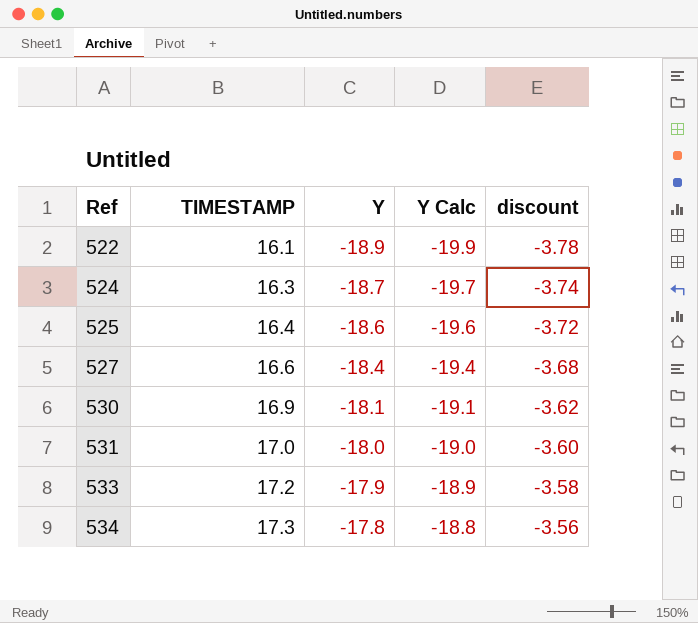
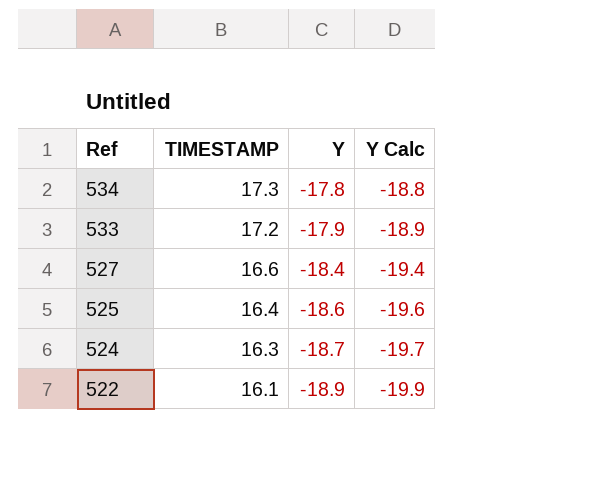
row order: Ref ascending -> Ref descending
column discount | formula: [Y] * 0.2 -> none
row 530: 16.9 | -18.1 | -19.1 | -3.62 -> none
row 531: 17.0 | -18.0 | -19.0 | -3.60 -> none

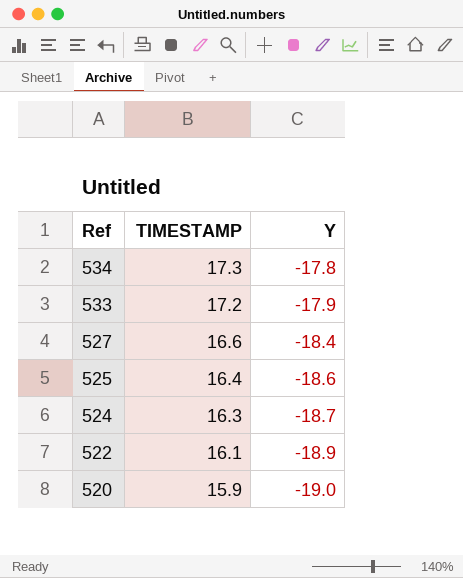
column Y Calc | formula: [Y] - 1 -> none
row 520: none -> 15.9 | -19.0

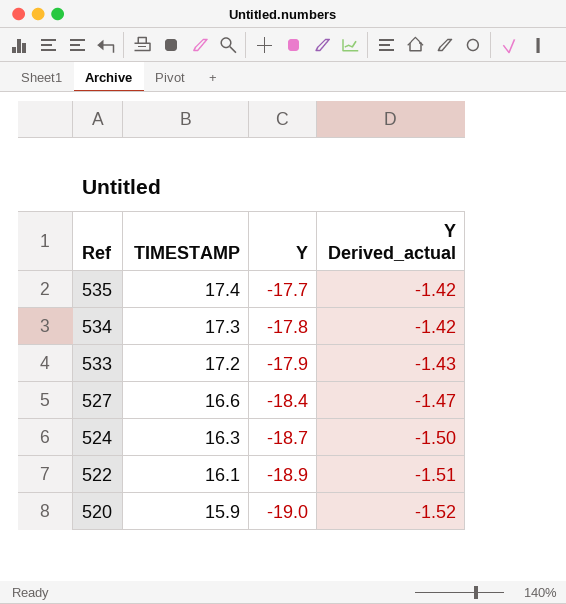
column Y Derived_actual | formula: none -> [Y] * 0.08
row 525: 16.4 | -18.6 -> none
row 535: none -> 17.4 | -17.7 | -1.42

